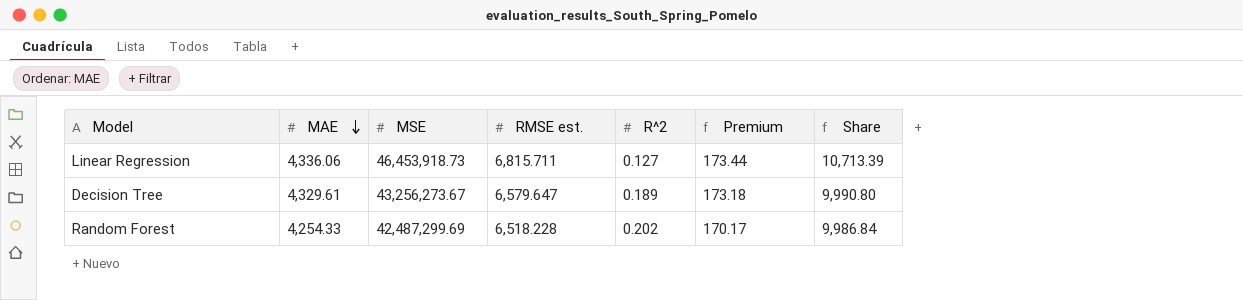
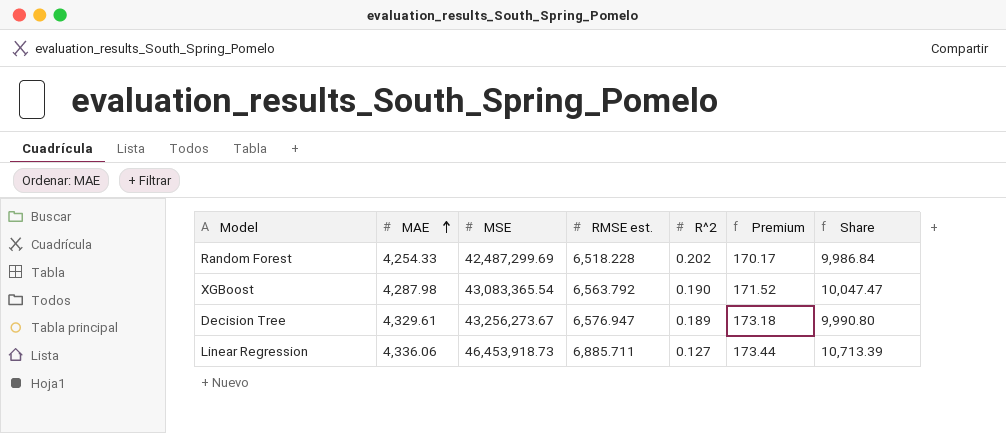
row order: MAE descending -> MAE ascending
row XGBoost: none -> 4,287.98 | 43,083,365.54 | 6,563.792 | 0.190 | 171.52 | 10,047.47
Decision Tree | RMSE est.: 6,579.647 -> 6,576.947
Linear Regression | RMSE est.: 6,815.711 -> 6,885.711

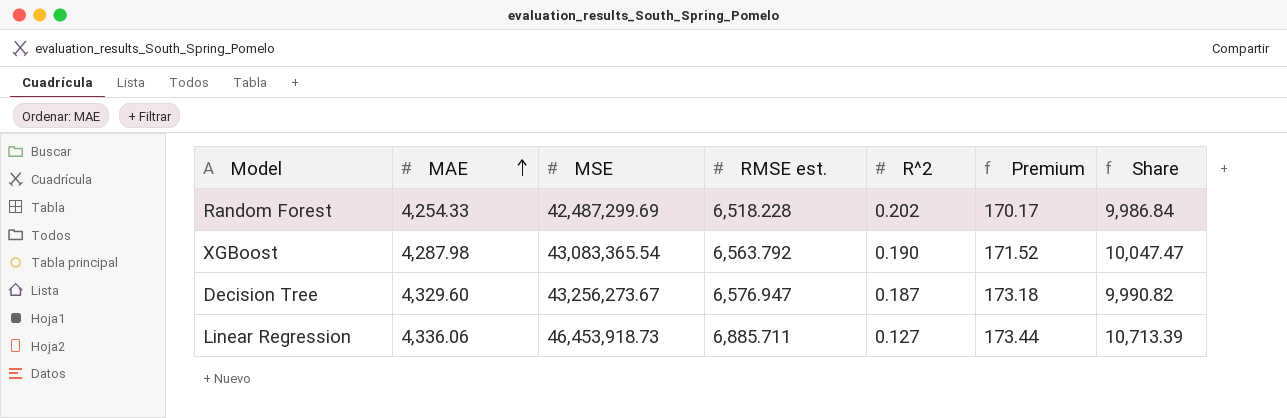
Decision Tree | MAE: 4,329.61 -> 4,329.60
Decision Tree | R^2: 0.189 -> 0.187
Decision Tree | Share: 9,990.80 -> 9,990.82

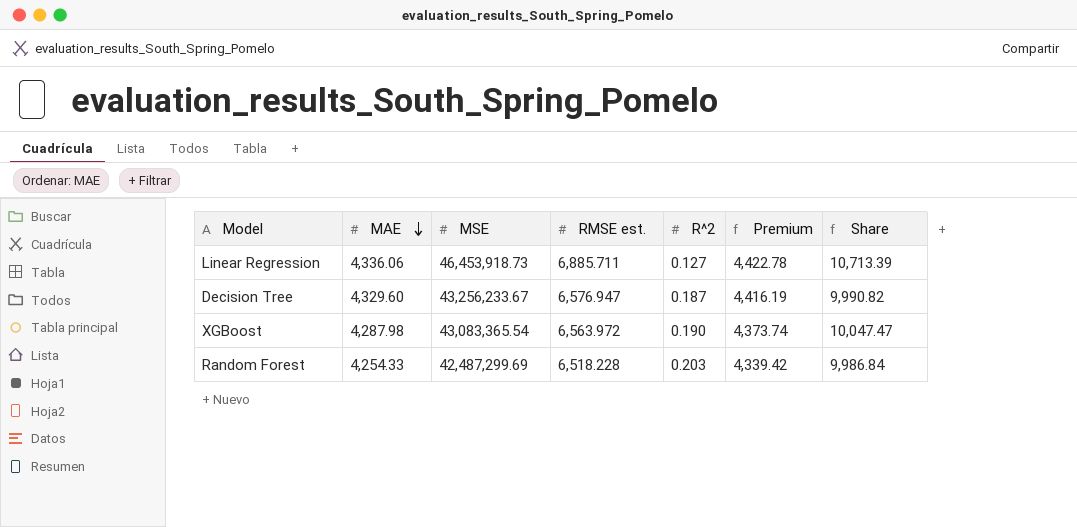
row order: MAE ascending -> MAE descending
column Premium | formula: [MAE] * 0.04 -> [MAE] * 1.02
Decision Tree | MSE: 43,256,273.67 -> 43,256,233.67
XGBoost | RMSE est.: 6,563.792 -> 6,563.972
Random Forest | R^2: 0.202 -> 0.203

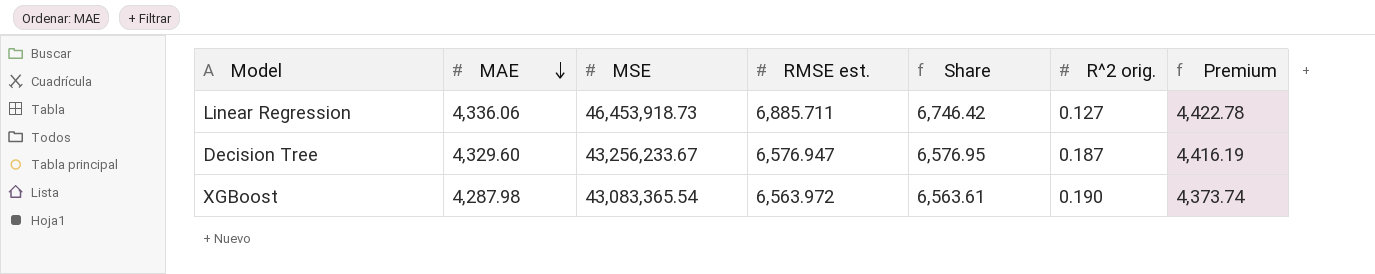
column Share | formula: [MSE] / [MAE] -> [MSE] / [RMSE est.]
column Share | position: 7 -> 5
column name: R^2 -> R^2 orig.
row Random Forest: 4,254.33 | 42,487,299.69 | 6,518.228 | 0.203 | 4,339.42 | 9,986.84 -> none

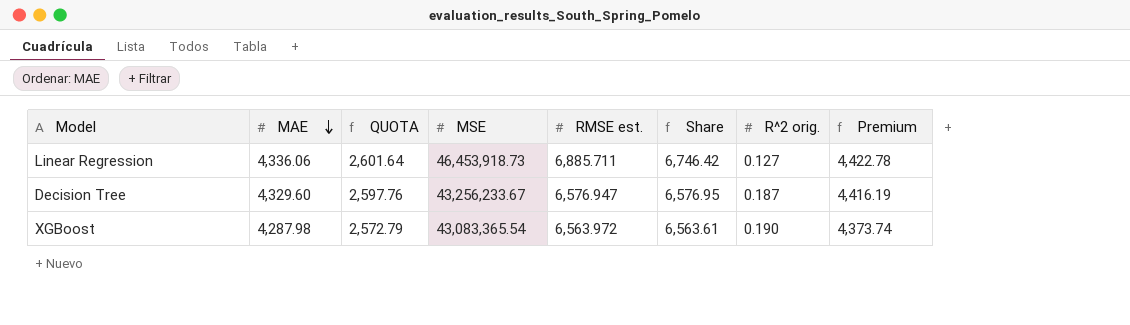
column QUOTA | formula: none -> [MAE] * 0.6

